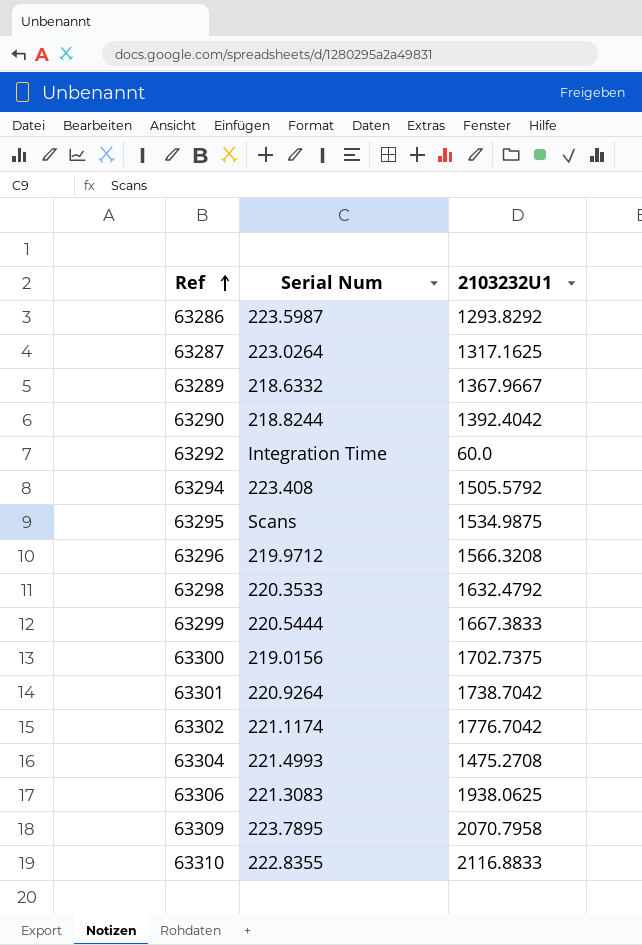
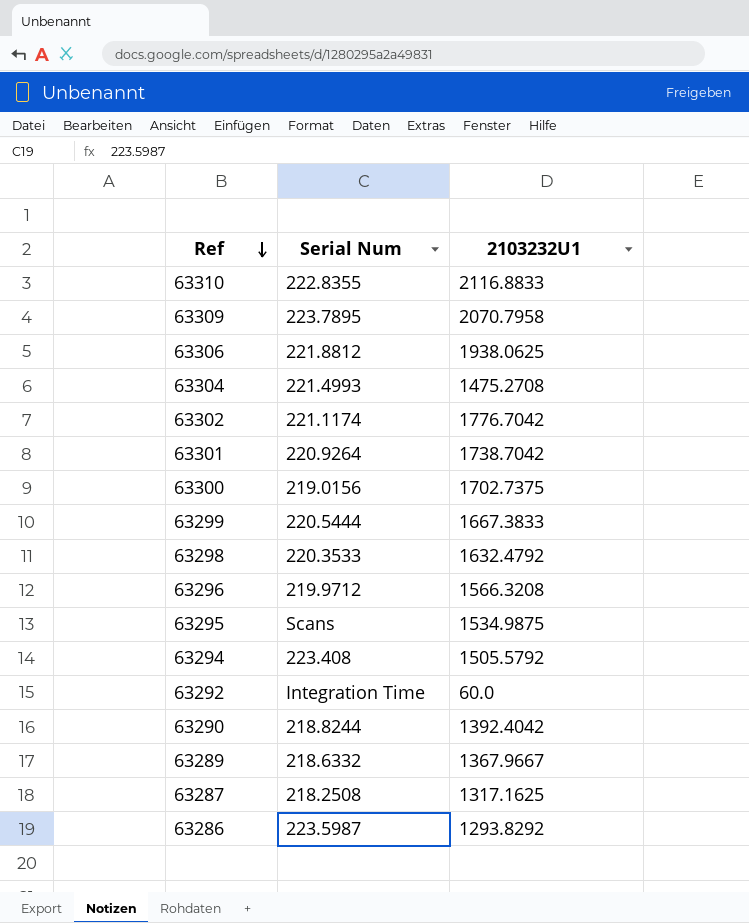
row order: Ref ascending -> Ref descending
63306 | Serial Num: 221.3083 -> 221.8812
63287 | Serial Num: 223.0264 -> 218.2508

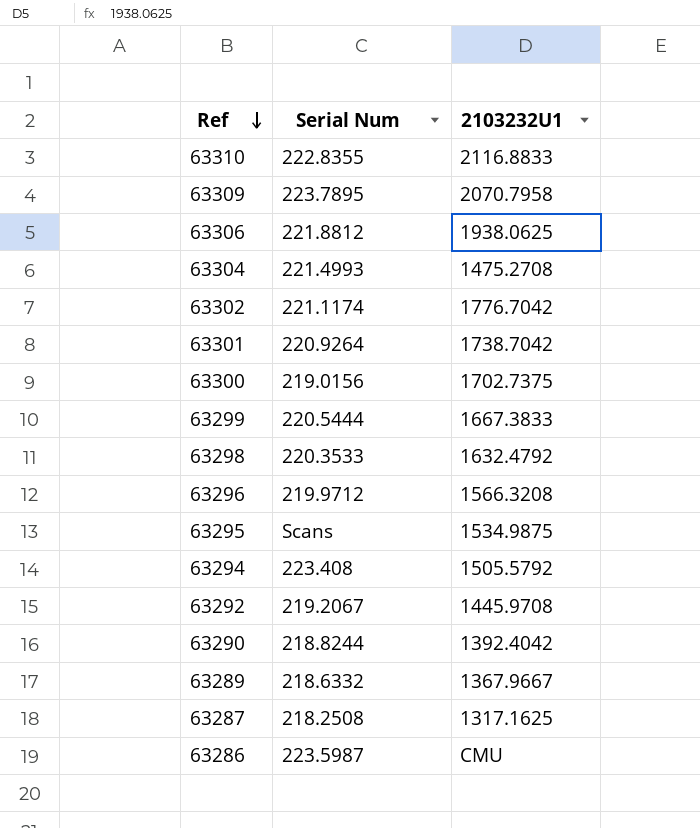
63292 | Serial Num: Integration Time -> 219.2067
63292 | 2103232U1: 60.0 -> 1445.9708
63286 | 2103232U1: 1293.8292 -> CMU

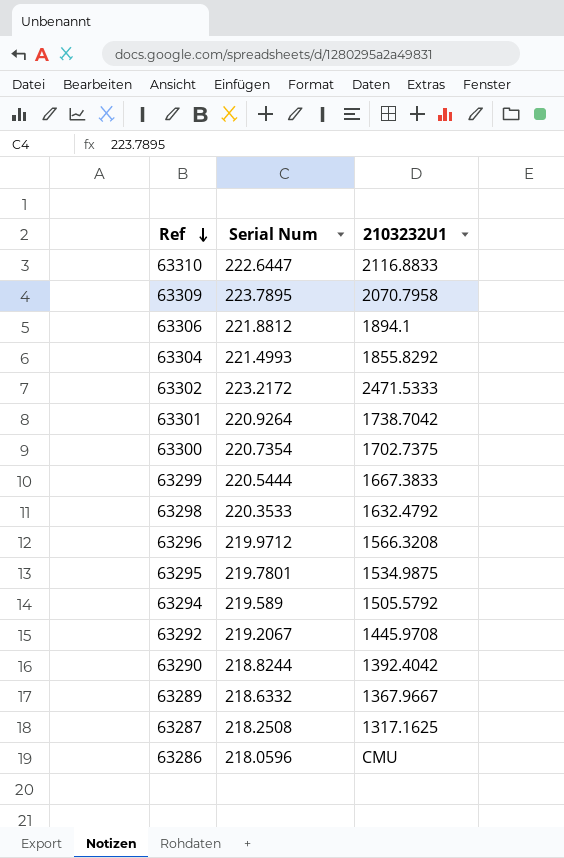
63310 | Serial Num: 222.8355 -> 222.6447
63306 | 2103232U1: 1938.0625 -> 1894.1
63304 | 2103232U1: 1475.2708 -> 1855.8292
63302 | Serial Num: 221.1174 -> 223.2172
63302 | 2103232U1: 1776.7042 -> 2471.5333
63300 | Serial Num: 219.0156 -> 220.7354
63295 | Serial Num: Scans -> 219.7801
63294 | Serial Num: 223.408 -> 219.589
63286 | Serial Num: 223.5987 -> 218.0596

